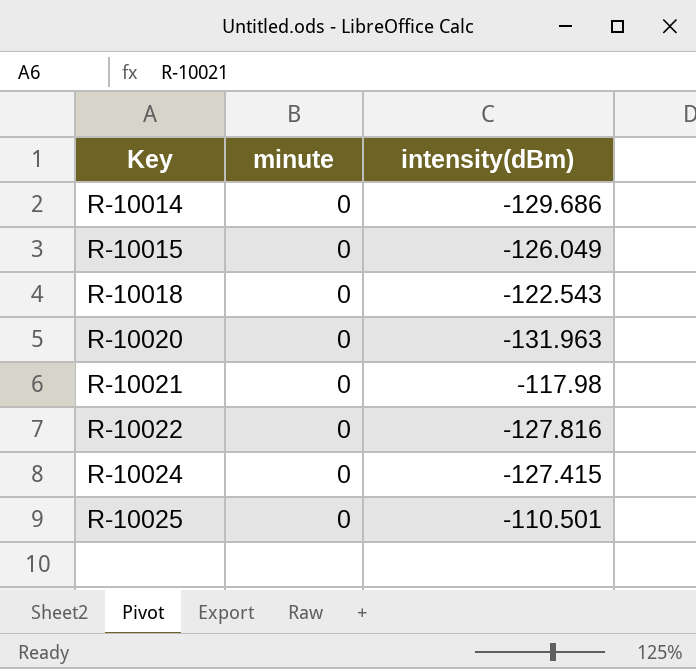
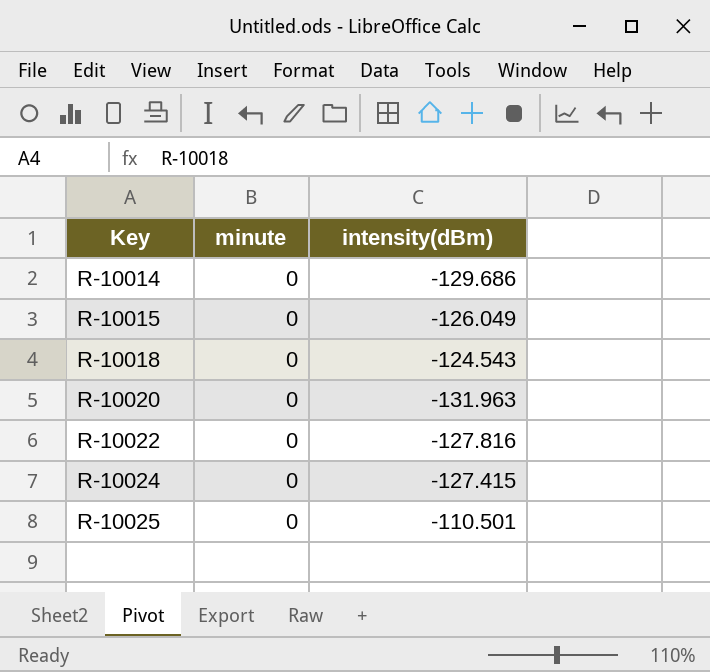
row R-10021: 0 | -117.98 -> none
R-10018 | intensity(dBm): -122.543 -> -124.543

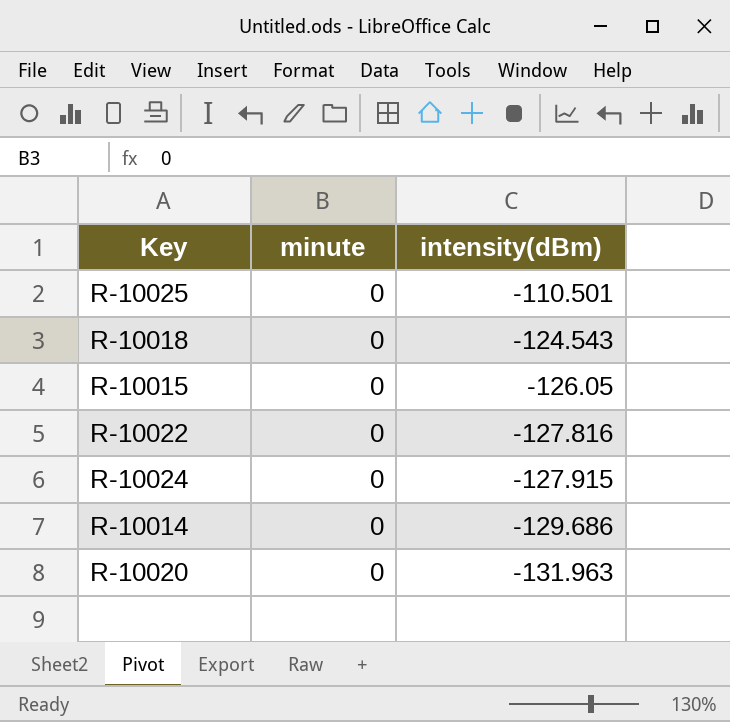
row order: Key ascending -> intensity(dBm) descending
R-10015 | intensity(dBm): -126.049 -> -126.05
R-10024 | intensity(dBm): -127.415 -> -127.915

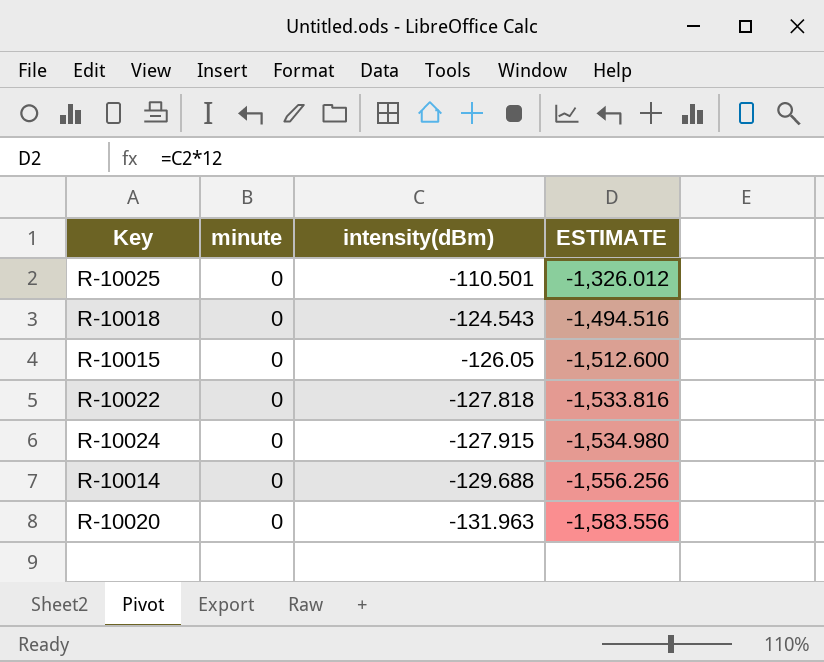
column ESTIMATE | formula: none -> [intensity(dBm)] * 12
R-10022 | intensity(dBm): -127.816 -> -127.818
R-10014 | intensity(dBm): -129.686 -> -129.688

